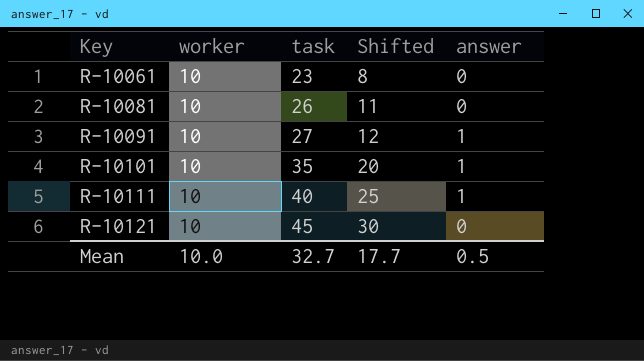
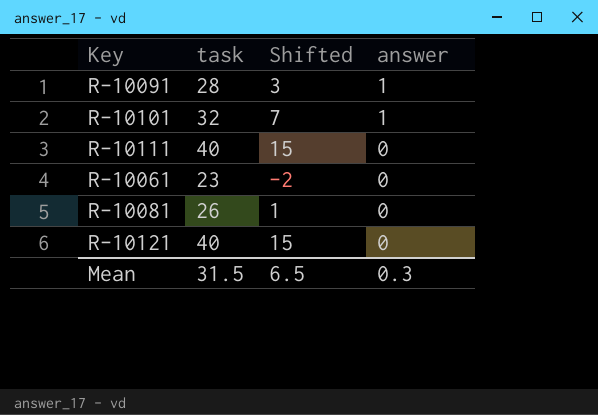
row order: Key ascending -> answer descending
column worker | position: 2 -> none
column Shifted | formula: [task] - 15 -> [task] - 25
R-10091 | task: 27 -> 28
R-10101 | task: 35 -> 32
R-10111 | answer: 1 -> 0
R-10121 | task: 45 -> 40
Mean | task: 32.7 -> 31.5
Mean | Shifted: 17.7 -> 6.5
Mean | answer: 0.5 -> 0.3

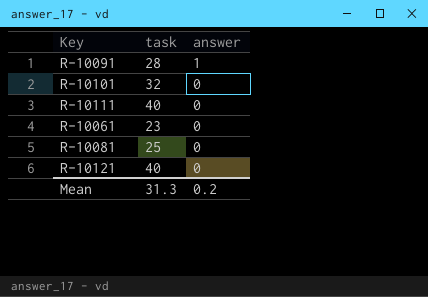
column Shifted | formula: [task] - 25 -> none
R-10101 | answer: 1 -> 0
R-10081 | task: 26 -> 25
Mean | task: 31.5 -> 31.3
Mean | answer: 0.3 -> 0.2

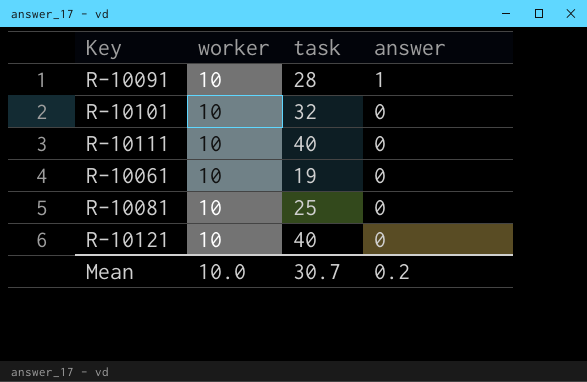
column worker | position: none -> 2
R-10061 | task: 23 -> 19
Mean | task: 31.3 -> 30.7

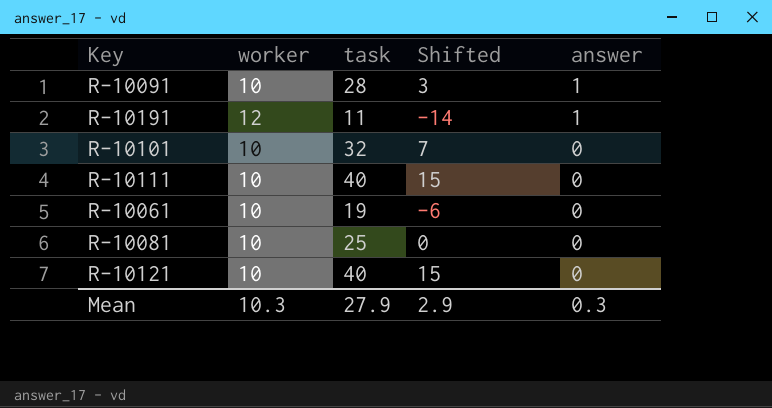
column Shifted | formula: none -> [task] - 25
row R-10191: none -> 12 | 11 | -14 | 1
Mean | worker: 10.0 -> 10.3
Mean | task: 30.7 -> 27.9
Mean | answer: 0.2 -> 0.3

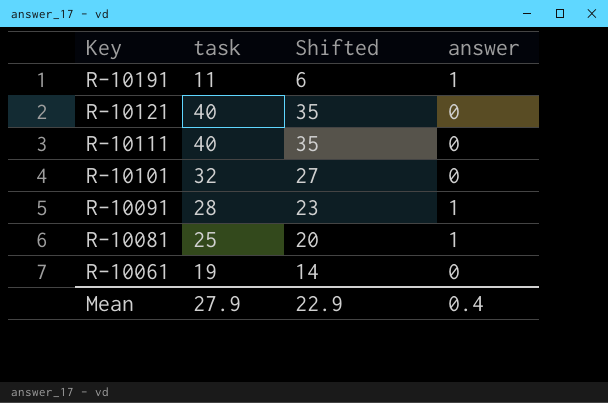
row order: answer descending -> Key descending
column worker | position: 2 -> none
column Shifted | formula: [task] - 25 -> [task] - 5
R-10081 | answer: 0 -> 1
Mean | Shifted: 2.9 -> 22.9
Mean | answer: 0.3 -> 0.4

